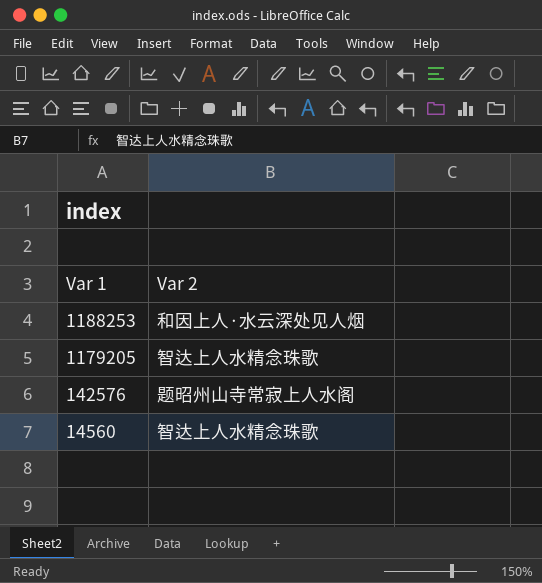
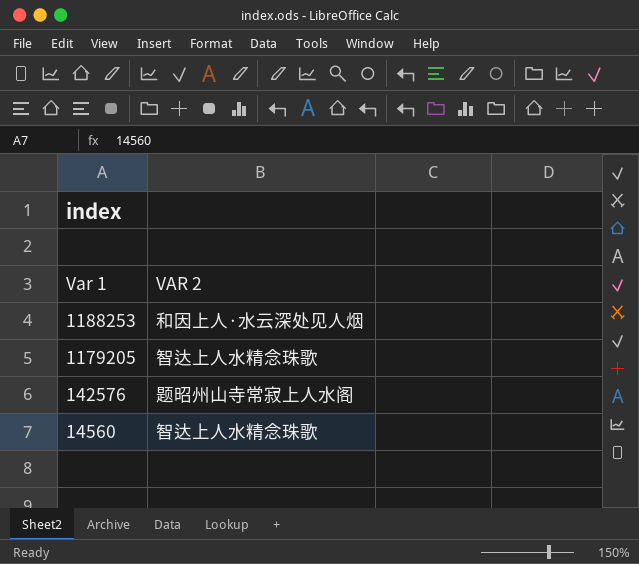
column name: Var 2 -> VAR 2

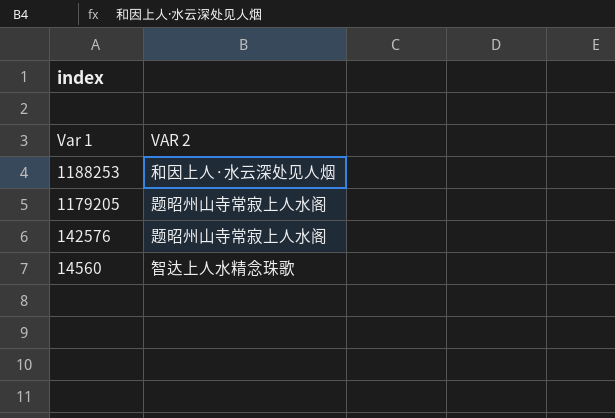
1179205 | VAR 2: 智达上人水精念珠歌 -> 题昭州山寺常寂上人水阁

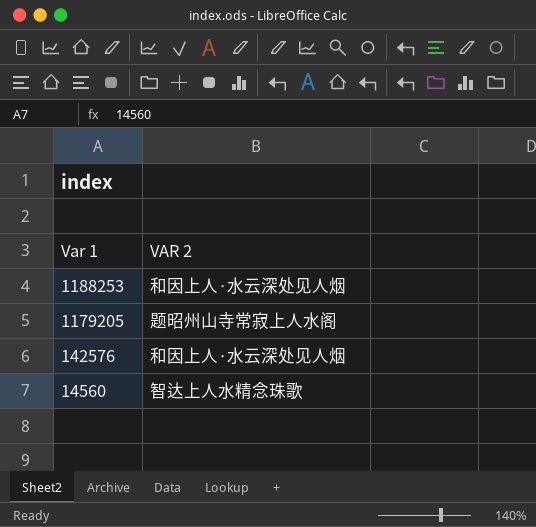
142576 | VAR 2: 题昭州山寺常寂上人水阁 -> 和因上人·水云深处见人烟

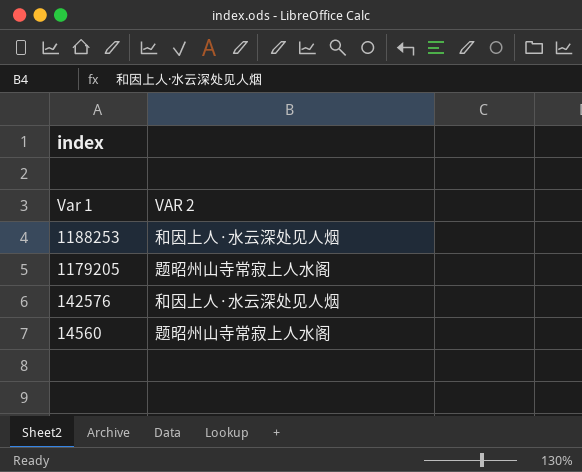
14560 | VAR 2: 智达上人水精念珠歌 -> 题昭州山寺常寂上人水阁

